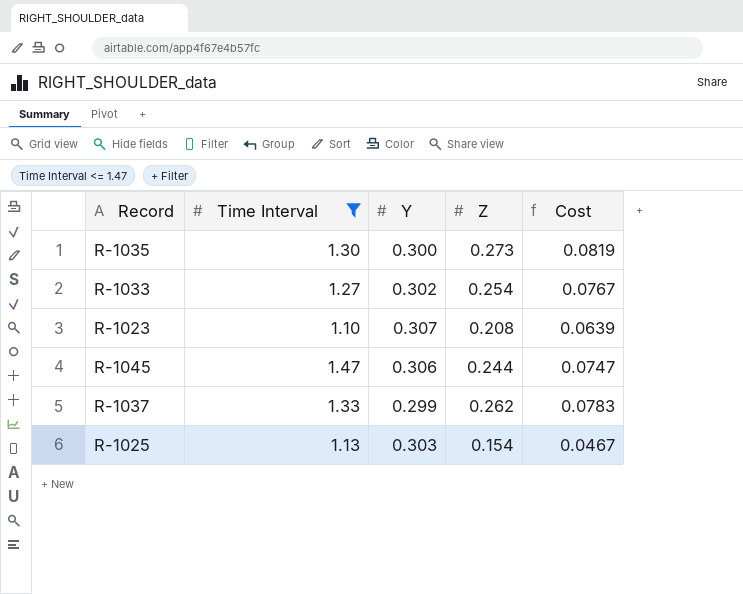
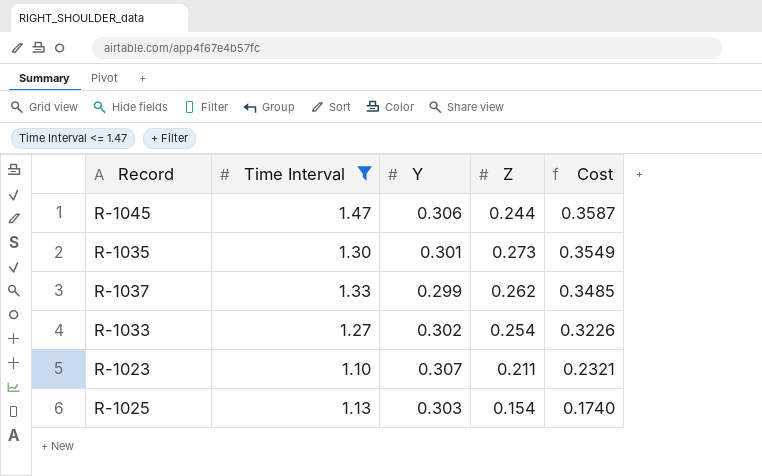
row order: none -> Cost descending
column Cost | formula: [Y] * [Z] -> [Time Interval] * [Z]
R-1035 | Y: 0.300 -> 0.301
R-1023 | Z: 0.208 -> 0.211

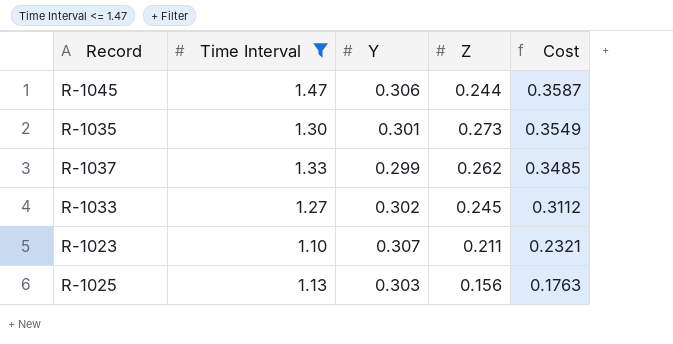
R-1033 | Z: 0.254 -> 0.245
R-1033 | Cost: 0.3226 -> 0.3112
R-1025 | Z: 0.154 -> 0.156
R-1025 | Cost: 0.1740 -> 0.1763

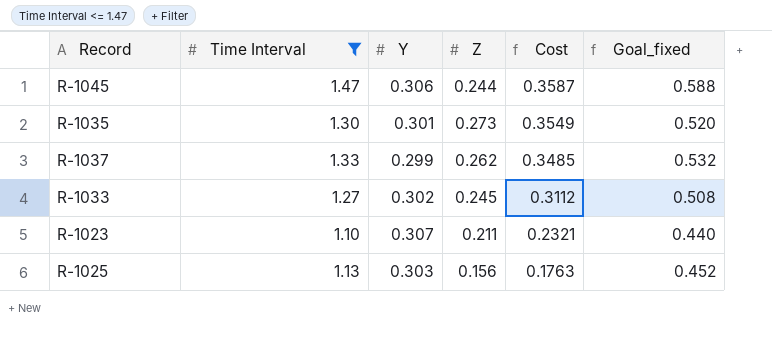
column Goal_fixed | formula: none -> [Time Interval] * 0.4

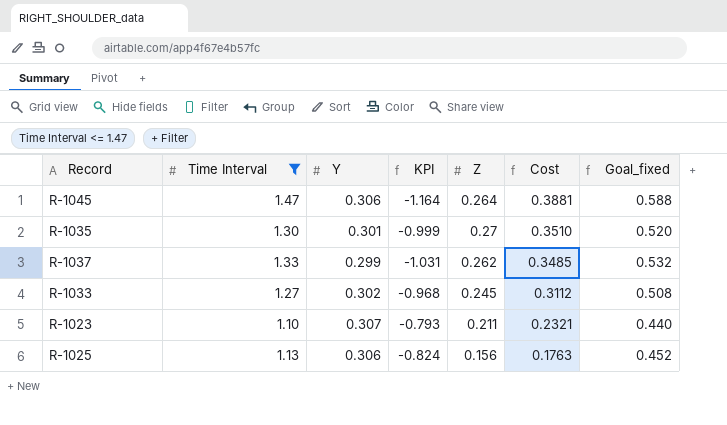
column KPI | formula: none -> [Y] - [Time Interval]
R-1045 | Z: 0.244 -> 0.264
R-1045 | Cost: 0.3587 -> 0.3881
R-1035 | Z: 0.273 -> 0.27
R-1035 | Cost: 0.3549 -> 0.3510
R-1025 | Y: 0.303 -> 0.306

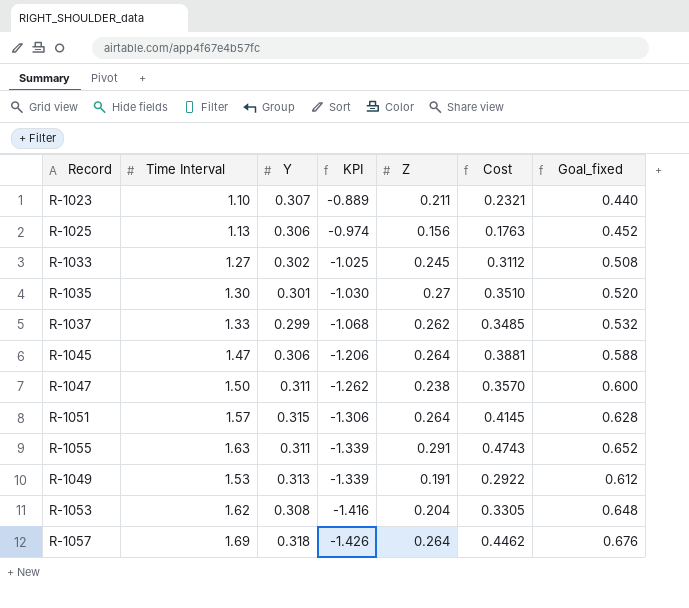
filter: Time Interval <= 1.47 -> none
row order: Cost descending -> KPI descending
column KPI | formula: [Y] - [Time Interval] -> [Z] - [Time Interval]

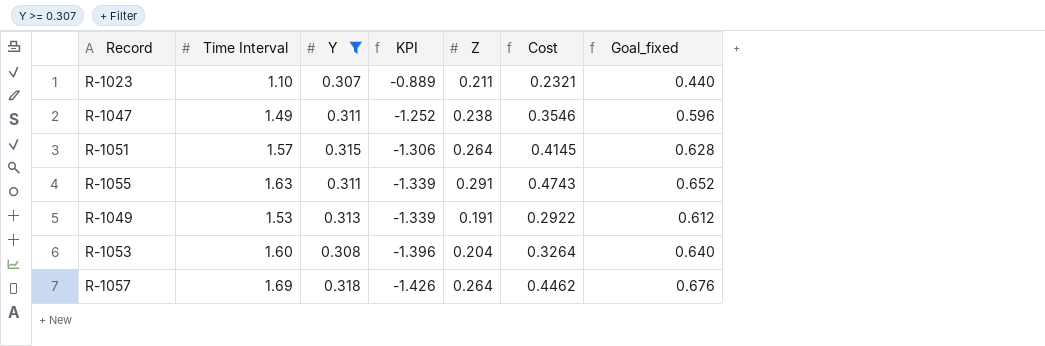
filter: none -> Y >= 0.307
R-1047 | Time Interval: 1.50 -> 1.49
R-1047 | KPI: -1.262 -> -1.252
R-1047 | Cost: 0.3570 -> 0.3546
R-1047 | Goal_fixed: 0.600 -> 0.596
R-1053 | Time Interval: 1.62 -> 1.60
R-1053 | KPI: -1.416 -> -1.396
R-1053 | Cost: 0.3305 -> 0.3264
R-1053 | Goal_fixed: 0.648 -> 0.640

